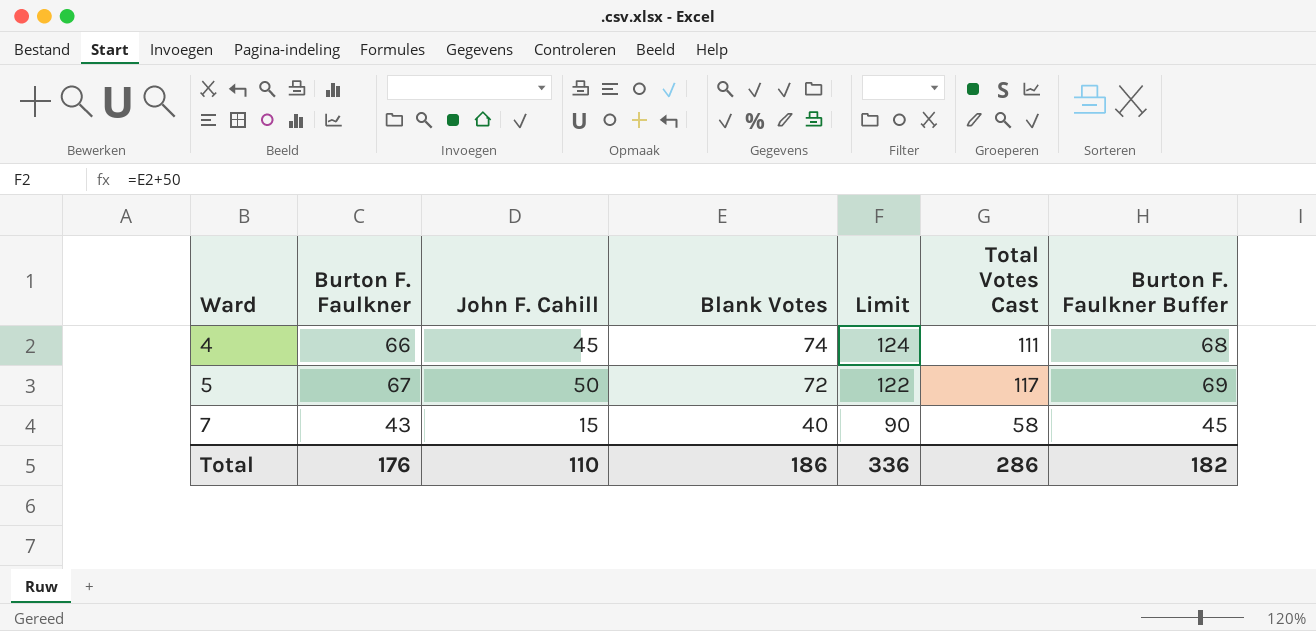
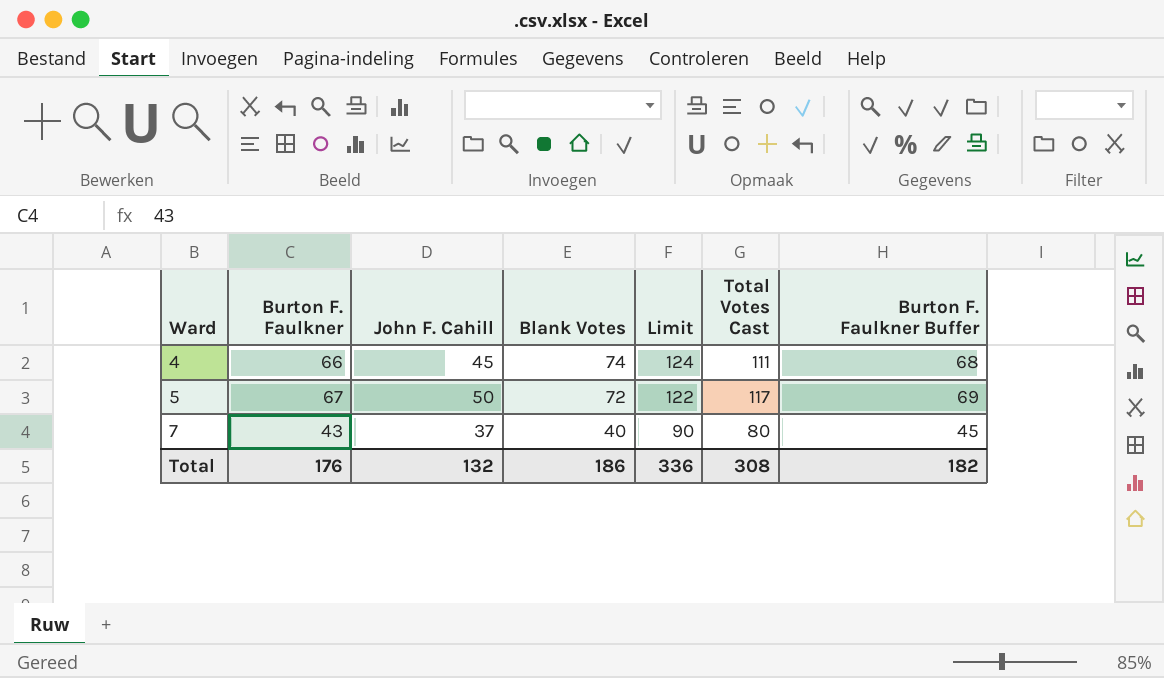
7 | John F. Cahill: 15 -> 37
7 | Total Votes Cast: 58 -> 80
Total | John F. Cahill: 110 -> 132
Total | Total Votes Cast: 286 -> 308

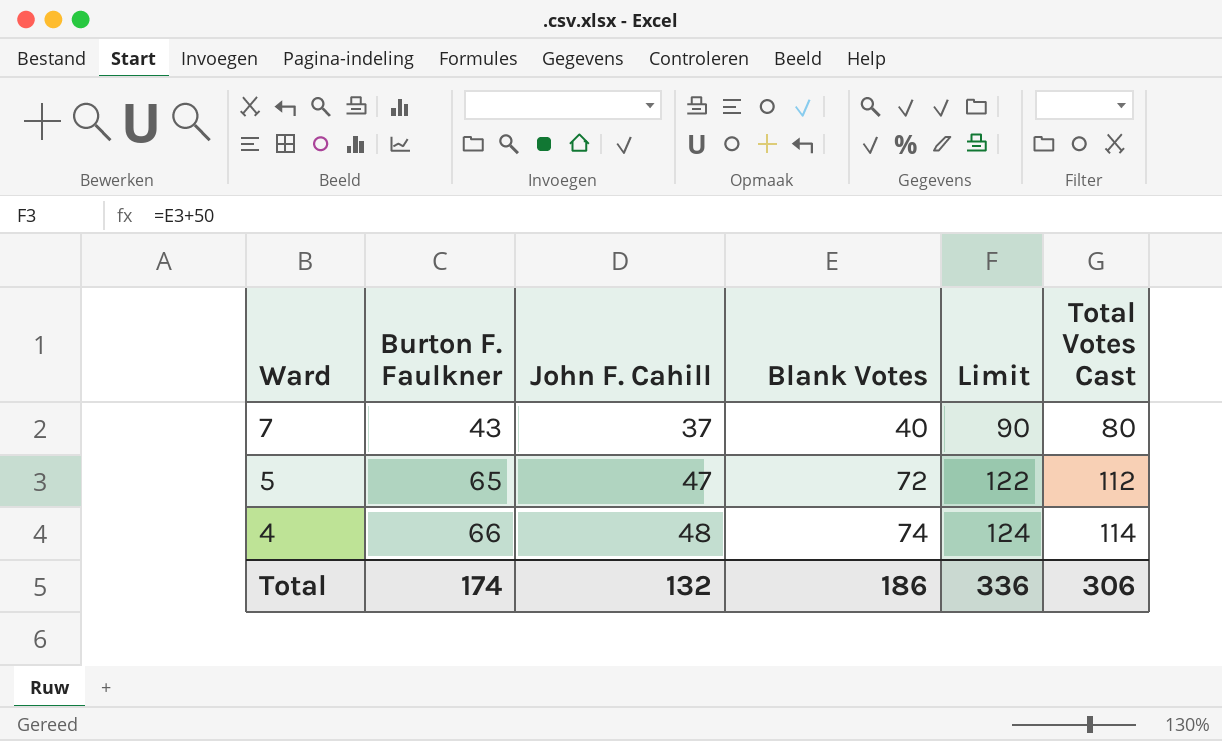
row order: Ward ascending -> Ward descending
column Burton F. Faulkner Buffer | formula: [Burton F. Faulkner] + 2 -> none
5 | Burton F. Faulkner: 67 -> 65
5 | John F. Cahill: 50 -> 47
5 | Total Votes Cast: 117 -> 112
4 | John F. Cahill: 45 -> 48
4 | Total Votes Cast: 111 -> 114
Total | Burton F. Faulkner: 176 -> 174
Total | Total Votes Cast: 308 -> 306

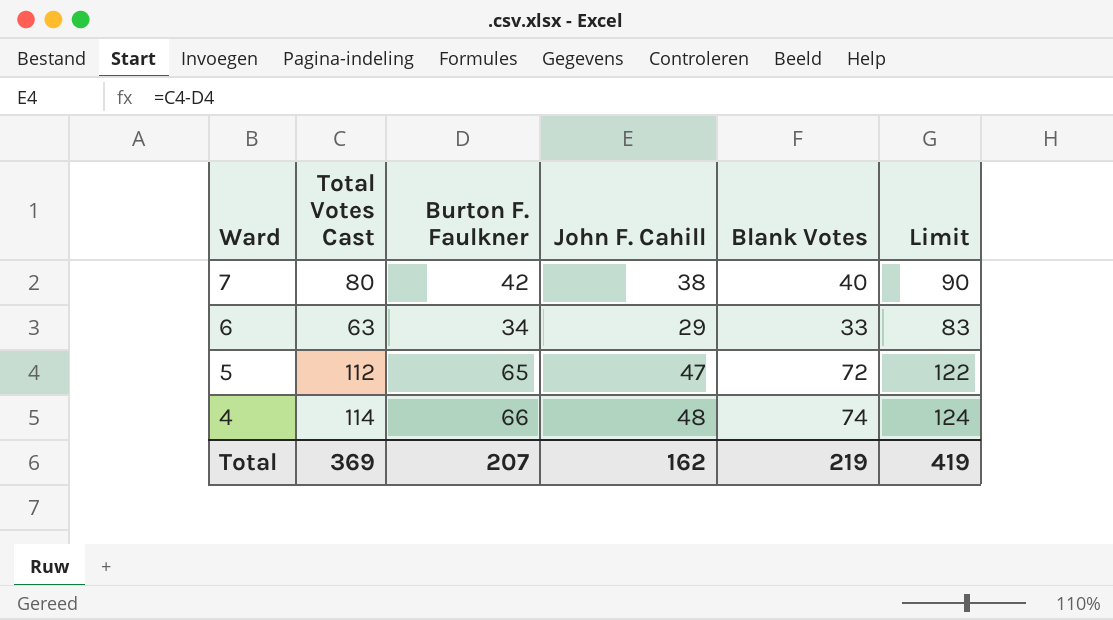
column Total Votes Cast | position: 6 -> 2
7 | Burton F. Faulkner: 43 -> 42
7 | John F. Cahill: 37 -> 38
row 6: none -> 63 | 34 | 29 | 33 | 83
Total | Total Votes Cast: 306 -> 369
Total | Burton F. Faulkner: 174 -> 207
Total | John F. Cahill: 132 -> 162
Total | Blank Votes: 186 -> 219
Total | Limit: 336 -> 419

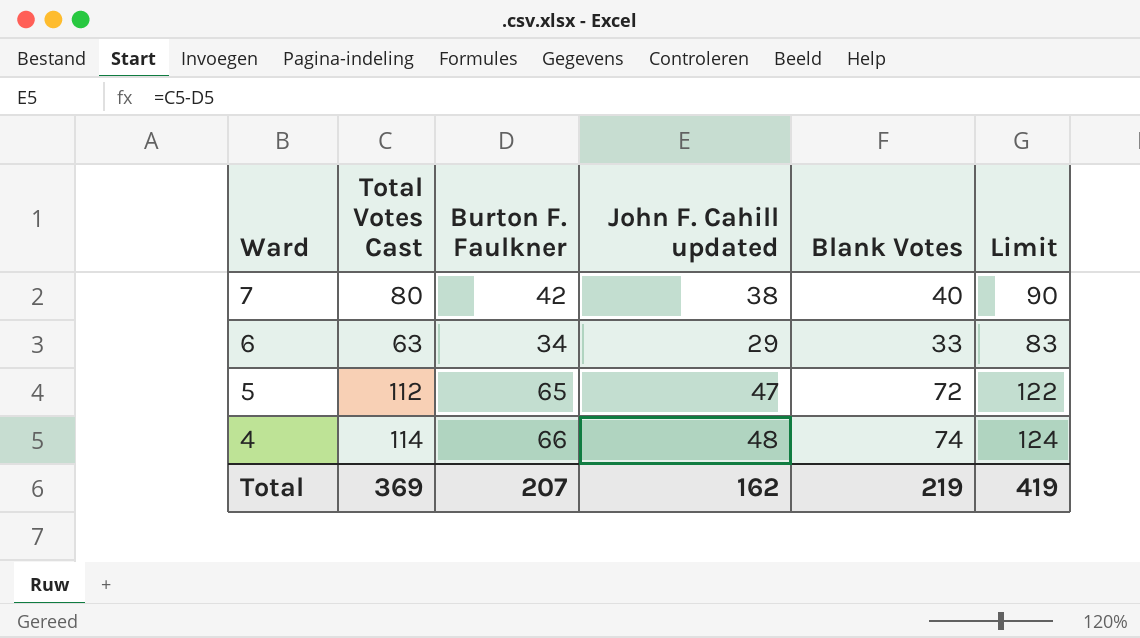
column name: John F. Cahill -> John F. Cahill updated

